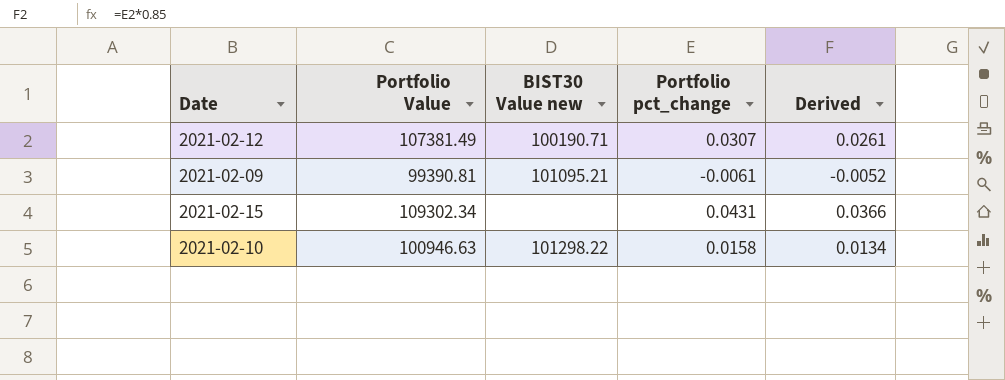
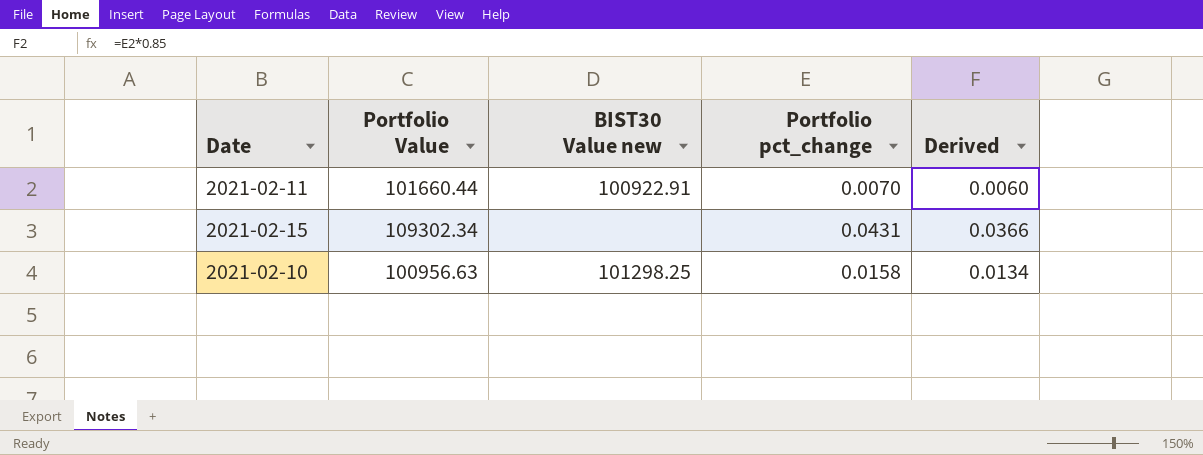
row 2021-02-12: 107381.49 | 100190.71 | 0.0307 | 0.0261 -> none
row 2021-02-09: 99390.81 | 101095.21 | -0.0061 | -0.0052 -> none
row 2021-02-11: none -> 101660.44 | 100922.91 | 0.0070 | 0.0060
2021-02-10 | Portfolio Value: 100946.63 -> 100956.63
2021-02-10 | BIST30 Value new: 101298.22 -> 101298.25

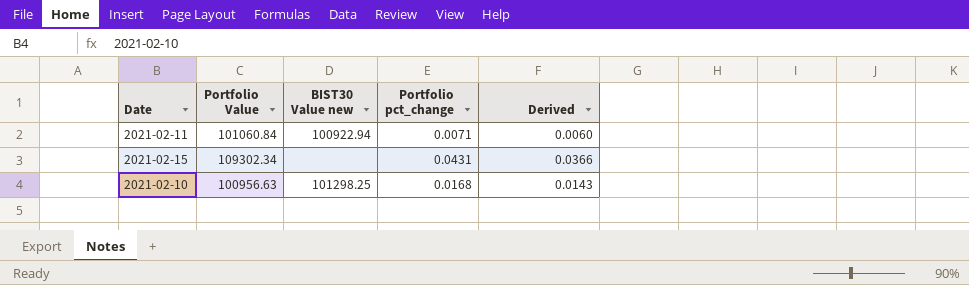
2021-02-11 | Portfolio Value: 101660.44 -> 101060.84
2021-02-11 | BIST30 Value new: 100922.91 -> 100922.94
2021-02-11 | Portfolio pct_change: 0.0070 -> 0.0071
2021-02-10 | Portfolio pct_change: 0.0158 -> 0.0168
2021-02-10 | Derived: 0.0134 -> 0.0143

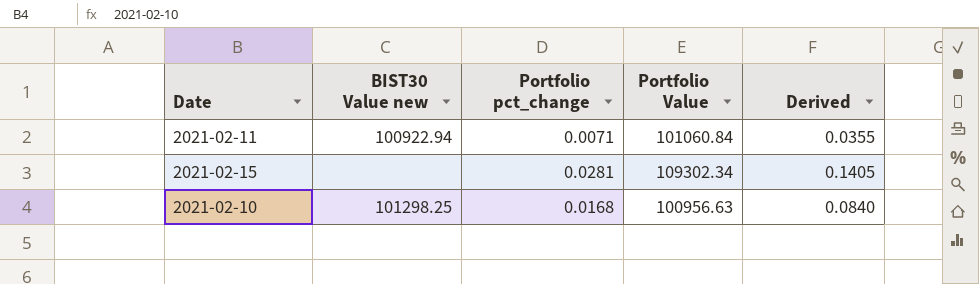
column Portfolio Value | position: 2 -> 4
column Derived | formula: [Portfolio pct_change] * 0.85 -> [Portfolio pct_change] * 5
2021-02-15 | Portfolio pct_change: 0.0431 -> 0.0281

